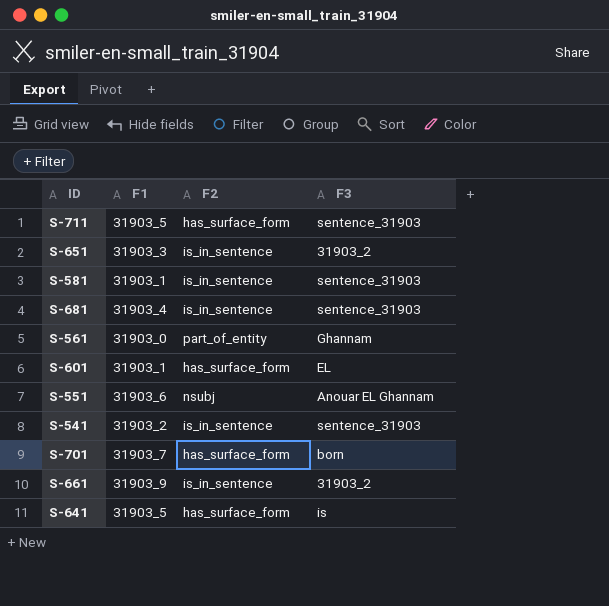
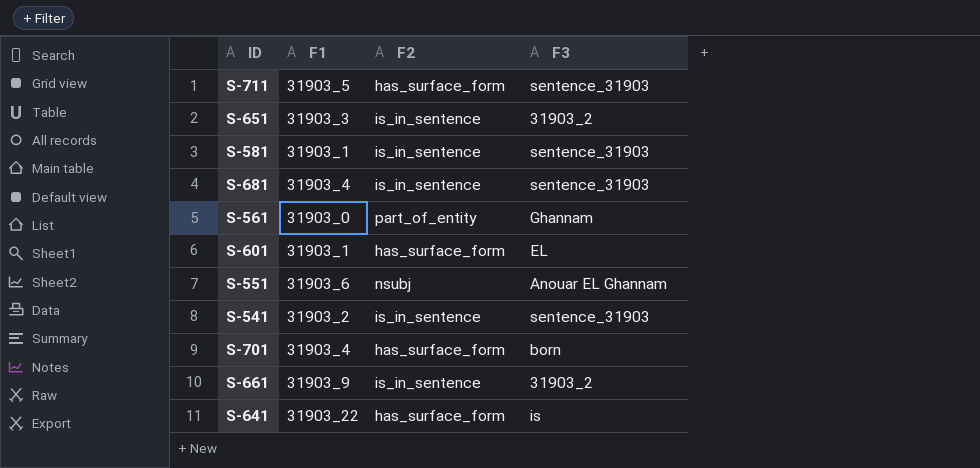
S-701 | F1: 31903_7 -> 31903_4
S-641 | F1: 31903_5 -> 31903_22

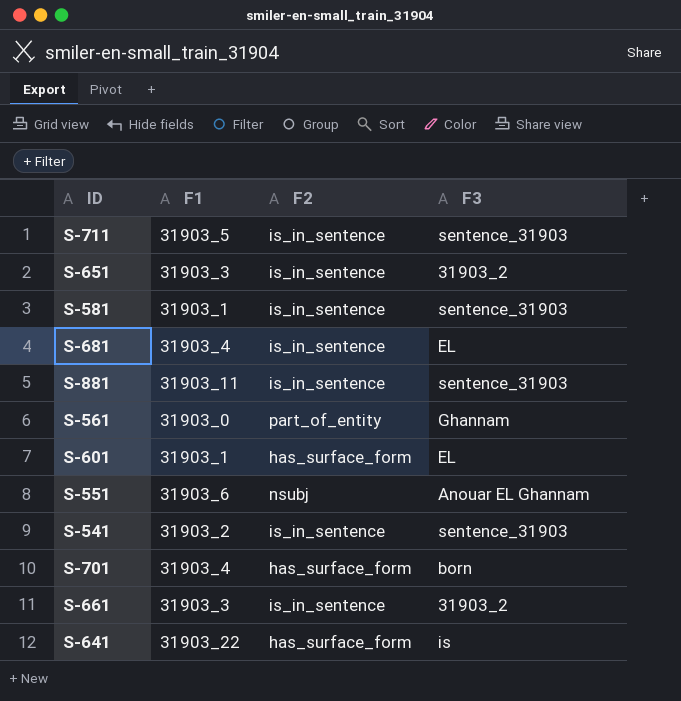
S-711 | F2: has_surface_form -> is_in_sentence
S-681 | F3: sentence_31903 -> EL
row S-881: none -> 31903_11 | is_in_sentence | sentence_31903
S-661 | F1: 31903_9 -> 31903_3

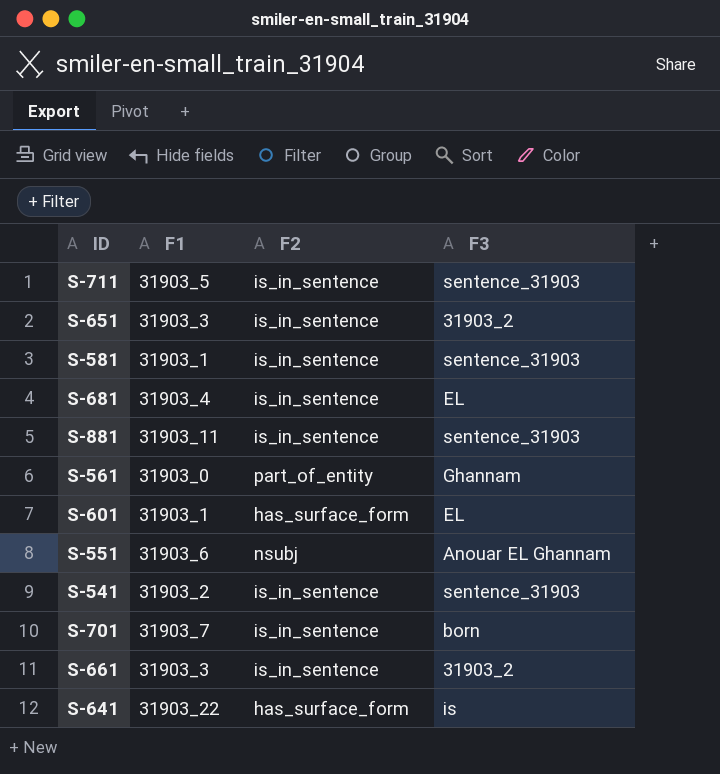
S-701 | F1: 31903_4 -> 31903_7
S-701 | F2: has_surface_form -> is_in_sentence

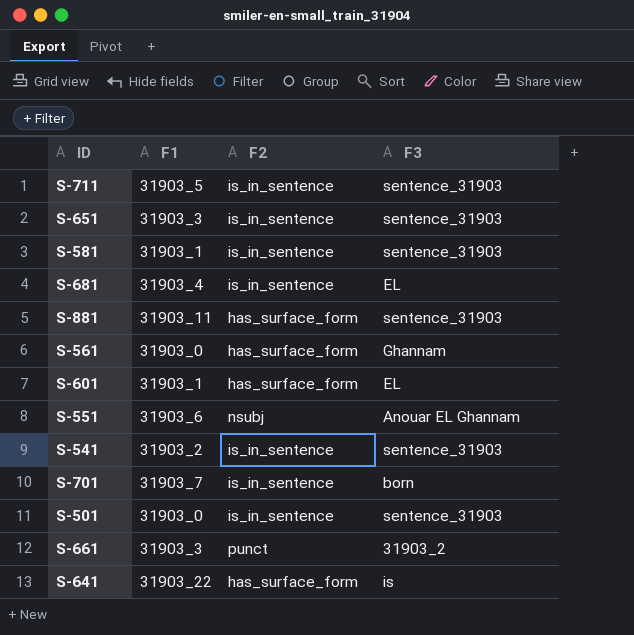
S-651 | F3: 31903_2 -> sentence_31903
S-881 | F2: is_in_sentence -> has_surface_form
S-561 | F2: part_of_entity -> has_surface_form
row S-501: none -> 31903_0 | is_in_sentence | sentence_31903
S-661 | F2: is_in_sentence -> punct

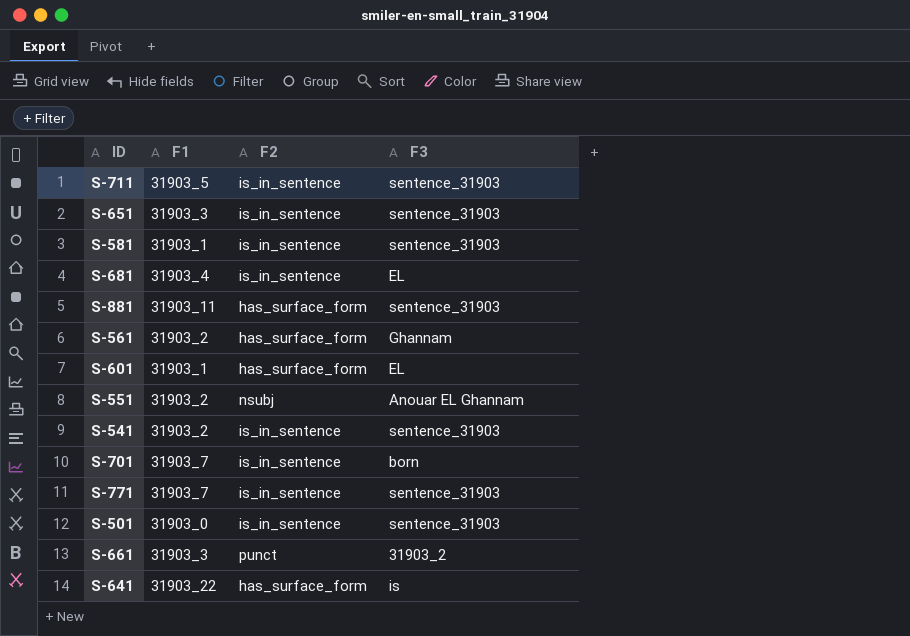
S-561 | F1: 31903_0 -> 31903_2
S-551 | F1: 31903_6 -> 31903_2
row S-771: none -> 31903_7 | is_in_sentence | sentence_31903

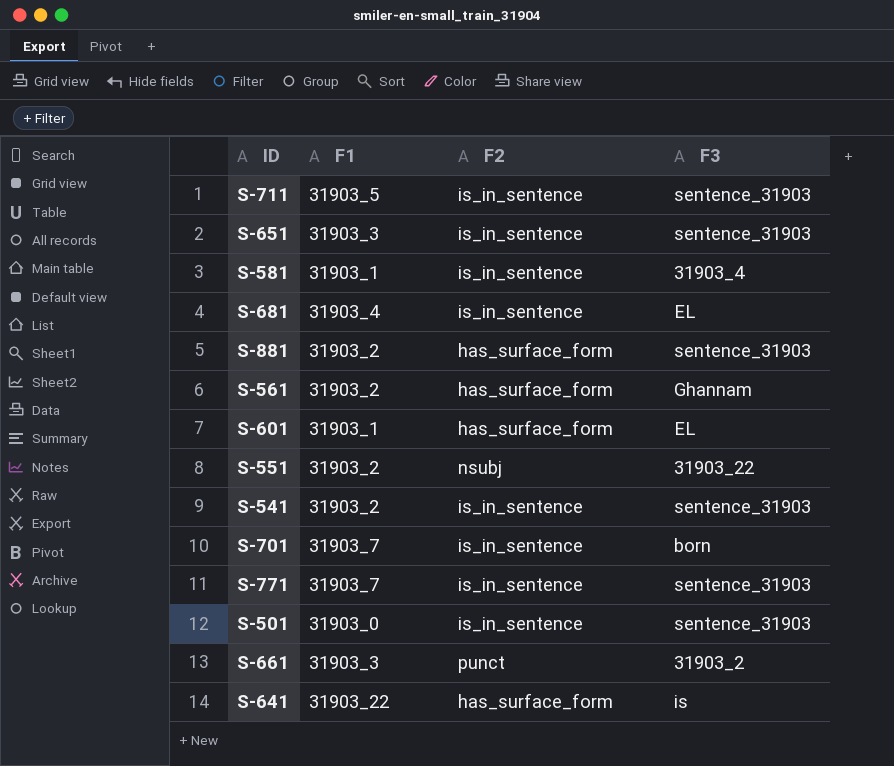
S-581 | F3: sentence_31903 -> 31903_4
S-881 | F1: 31903_11 -> 31903_2
S-551 | F3: Anouar EL Ghannam -> 31903_22

